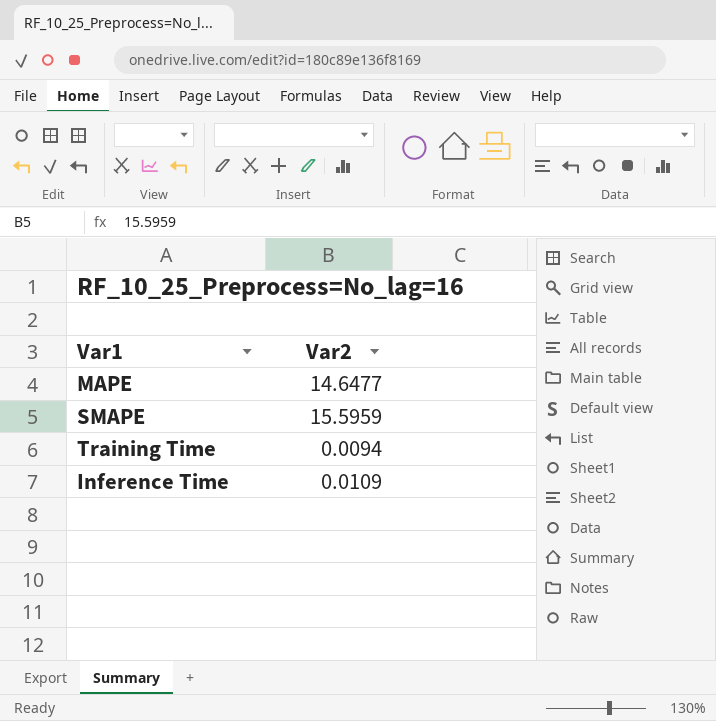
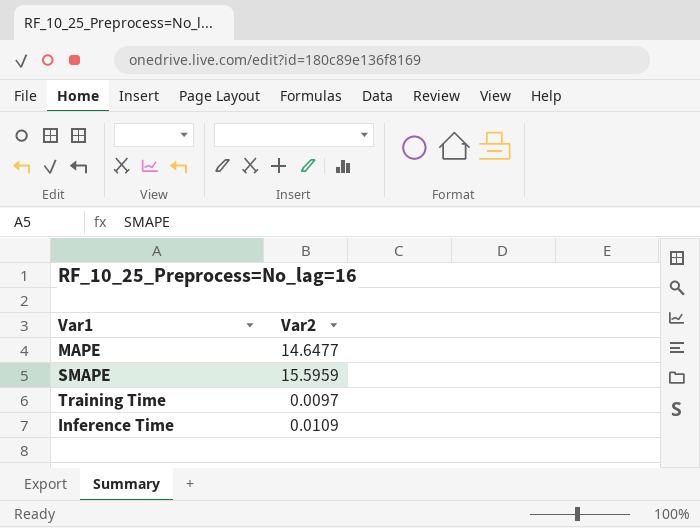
Training Time | Var2: 0.0094 -> 0.0097

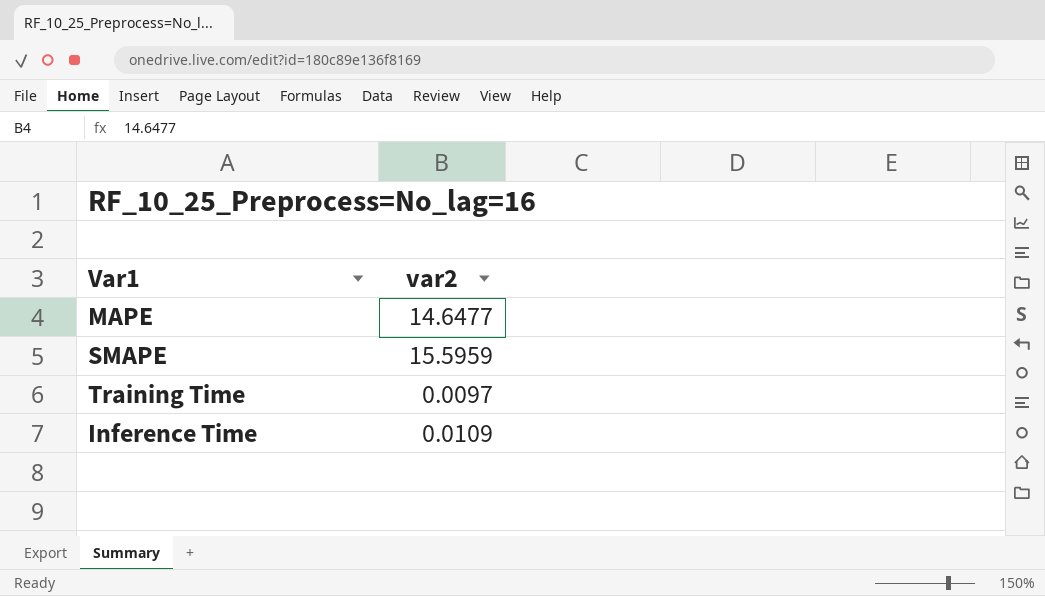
column name: Var2 -> var2

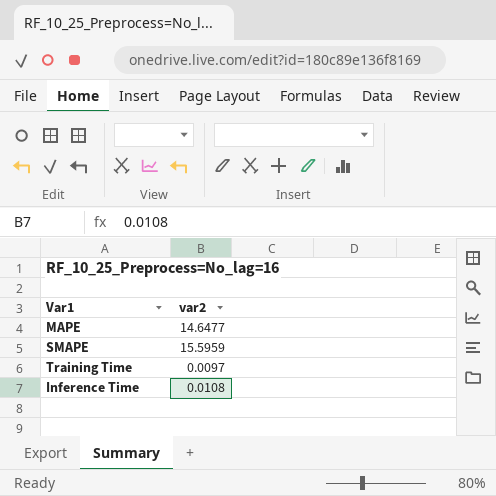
Inference Time | var2: 0.0109 -> 0.0108

